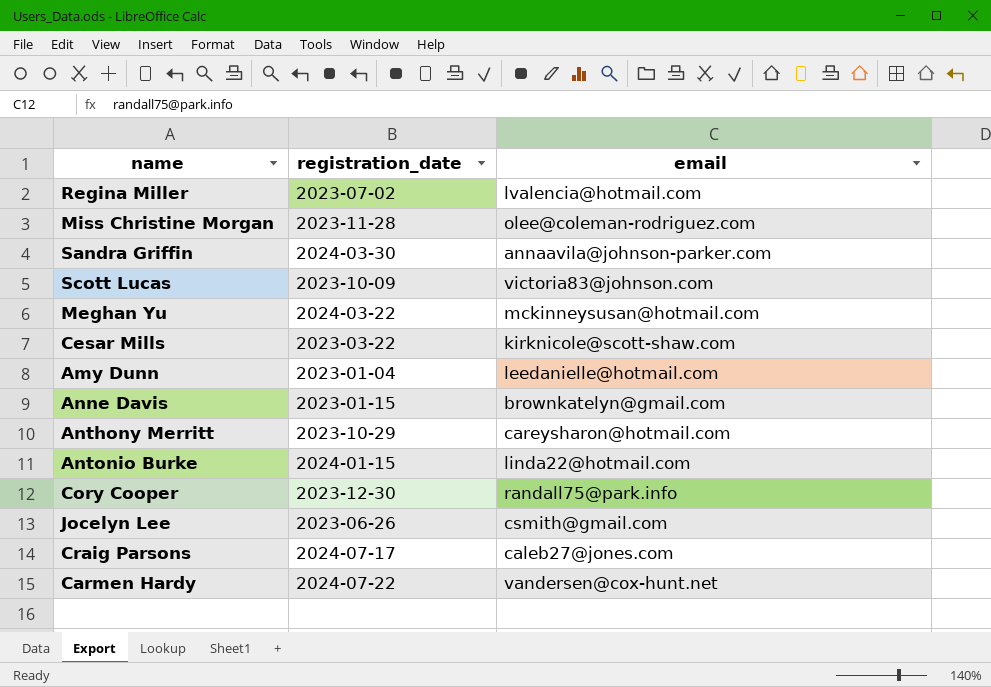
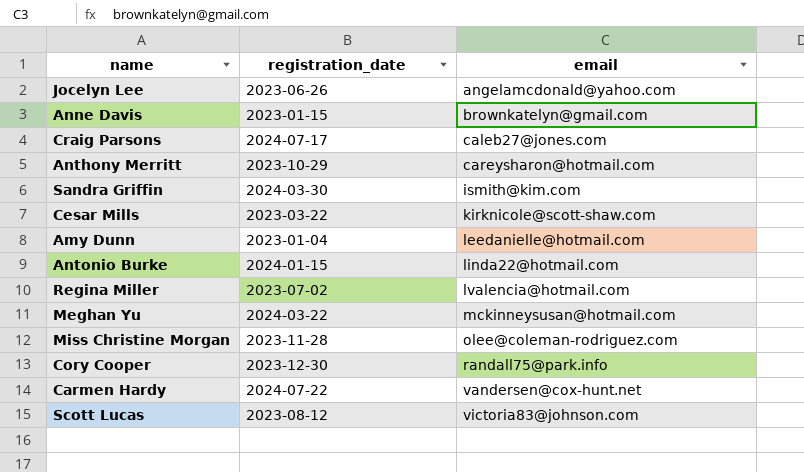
row order: none -> email ascending
Jocelyn Lee | email: csmith@gmail.com -> angelamcdonald@yahoo.com
Sandra Griffin | email: annaavila@johnson-parker.com -> ismith@kim.com
Scott Lucas | registration_date: 2023-10-09 -> 2023-08-12

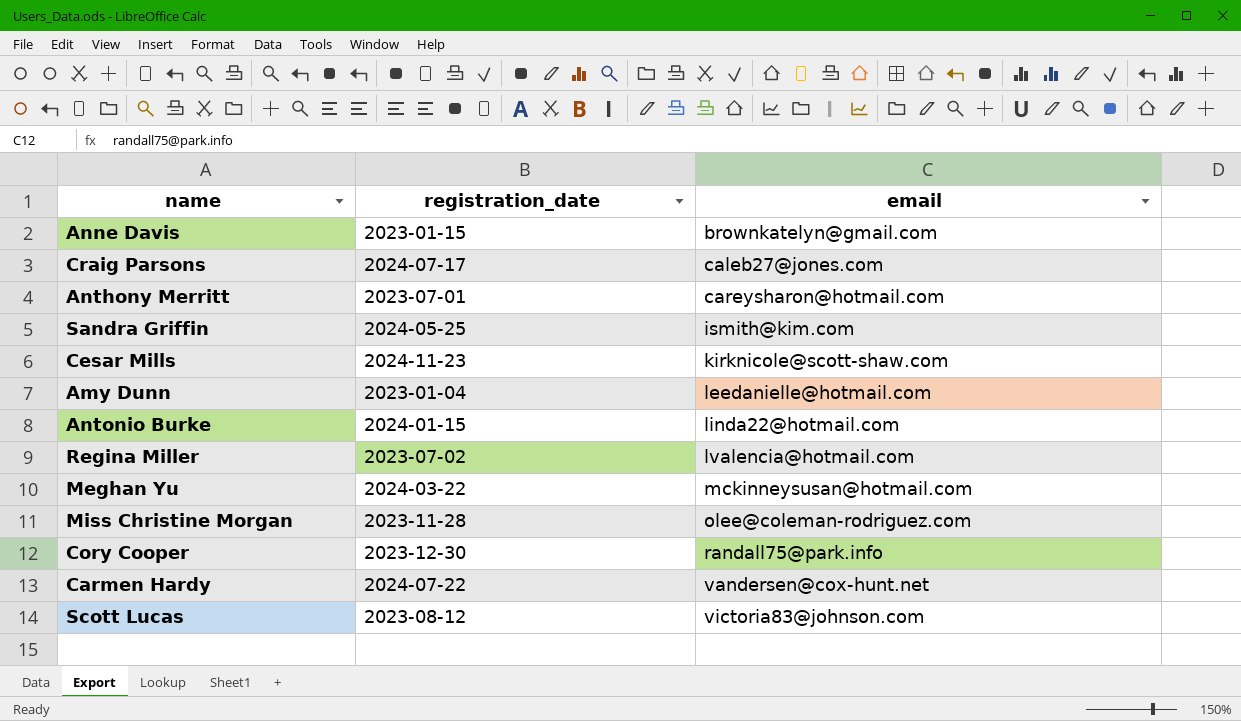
row Jocelyn Lee: 2023-06-26 | angelamcdonald@yahoo.com -> none
Anthony Merritt | registration_date: 2023-10-29 -> 2023-07-01
Sandra Griffin | registration_date: 2024-03-30 -> 2024-05-25
Cesar Mills | registration_date: 2023-03-22 -> 2024-11-23

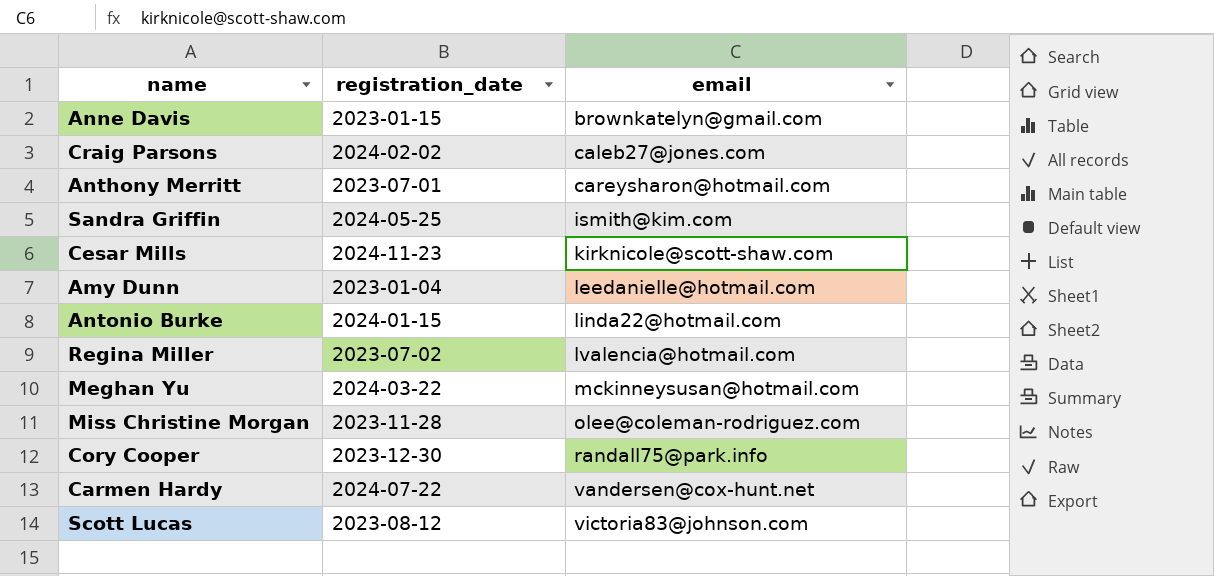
Craig Parsons | registration_date: 2024-07-17 -> 2024-02-02

